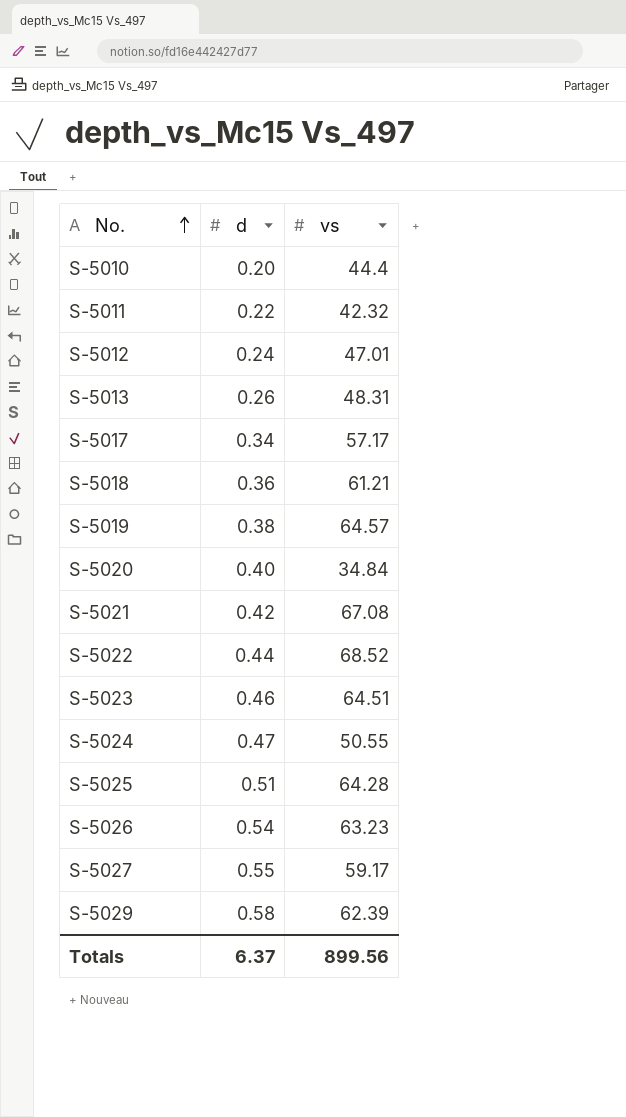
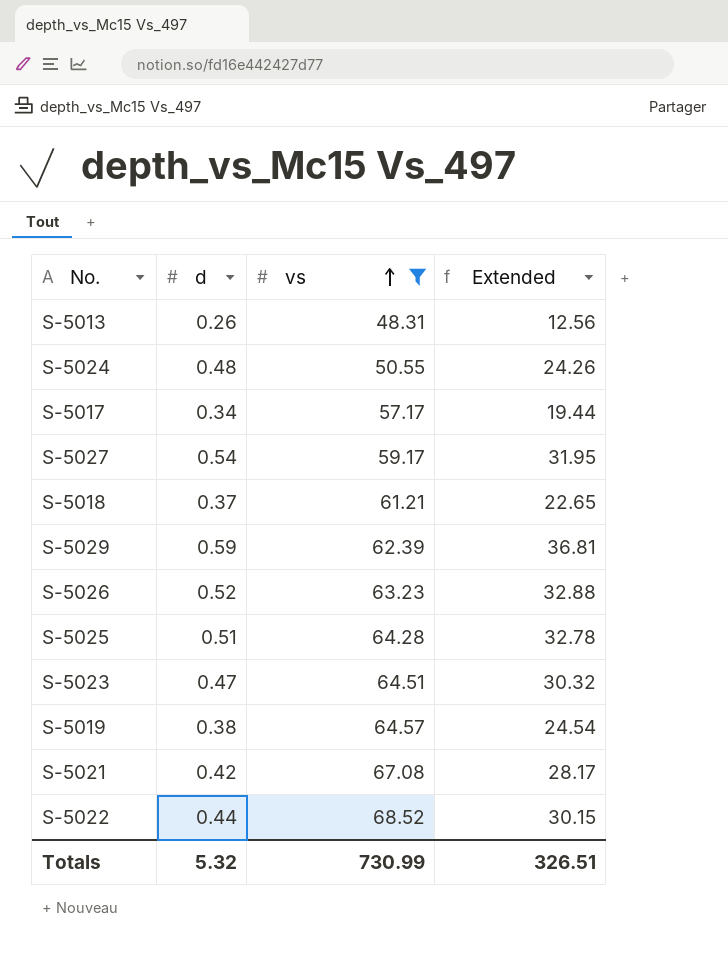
filter: none -> vs >= 48.31
row order: No. ascending -> vs ascending
column Extended | formula: none -> [d] * [vs]
S-5024 | d: 0.47 -> 0.48
S-5027 | d: 0.55 -> 0.54
S-5018 | d: 0.36 -> 0.37
S-5029 | d: 0.58 -> 0.59
S-5026 | d: 0.54 -> 0.52
S-5023 | d: 0.46 -> 0.47
Totals | d: 6.37 -> 5.32
Totals | vs: 899.56 -> 730.99

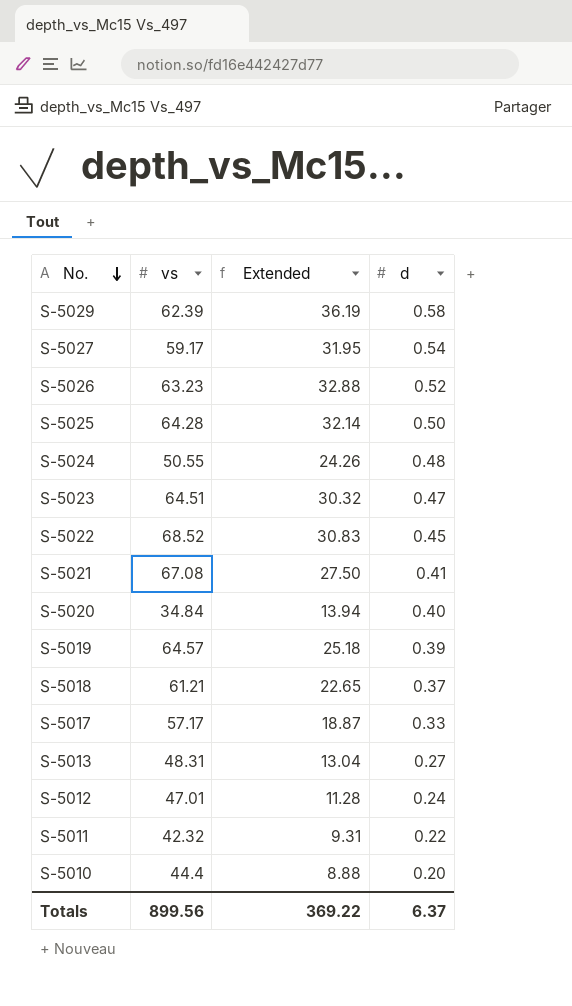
filter: vs >= 48.31 -> none
row order: vs ascending -> No. descending
column d | position: 2 -> 4
S-5029 | Extended: 36.81 -> 36.19
S-5029 | d: 0.59 -> 0.58
S-5025 | Extended: 32.78 -> 32.14
S-5025 | d: 0.51 -> 0.50
S-5022 | Extended: 30.15 -> 30.83
S-5022 | d: 0.44 -> 0.45
S-5021 | Extended: 28.17 -> 27.50
S-5021 | d: 0.42 -> 0.41
S-5019 | Extended: 24.54 -> 25.18
S-5019 | d: 0.38 -> 0.39
S-5017 | Extended: 19.44 -> 18.87
S-5017 | d: 0.34 -> 0.33
S-5013 | Extended: 12.56 -> 13.04
S-5013 | d: 0.26 -> 0.27
Totals | vs: 730.99 -> 899.56
Totals | Extended: 326.51 -> 369.22
Totals | d: 5.32 -> 6.37

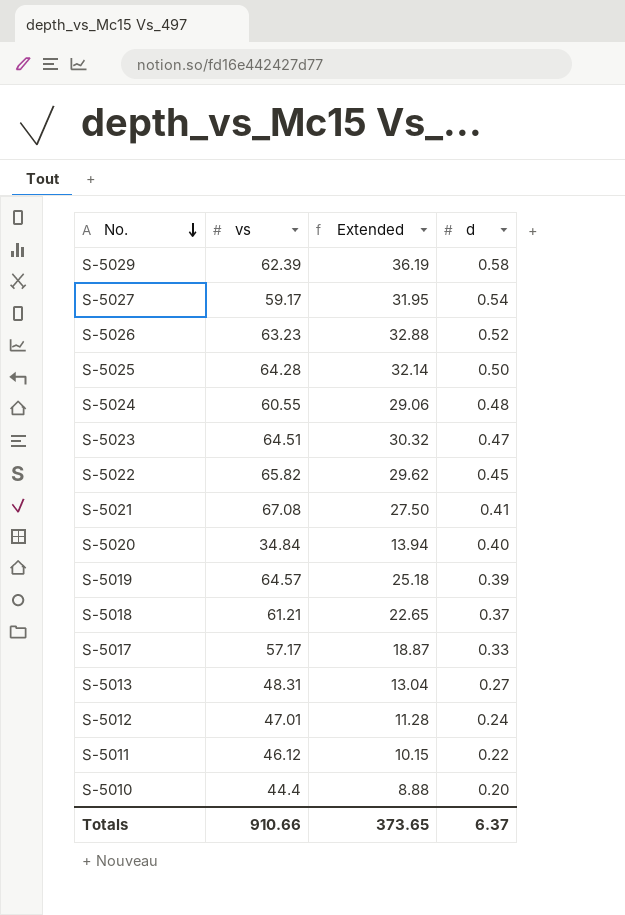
S-5024 | vs: 50.55 -> 60.55
S-5024 | Extended: 24.26 -> 29.06
S-5022 | vs: 68.52 -> 65.82
S-5022 | Extended: 30.83 -> 29.62
S-5011 | vs: 42.32 -> 46.12
S-5011 | Extended: 9.31 -> 10.15
Totals | vs: 899.56 -> 910.66
Totals | Extended: 369.22 -> 373.65

